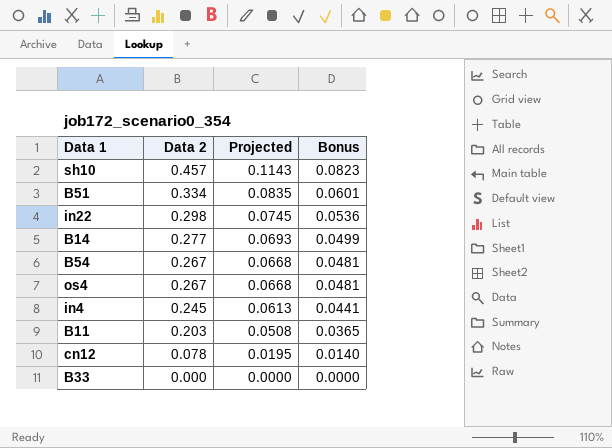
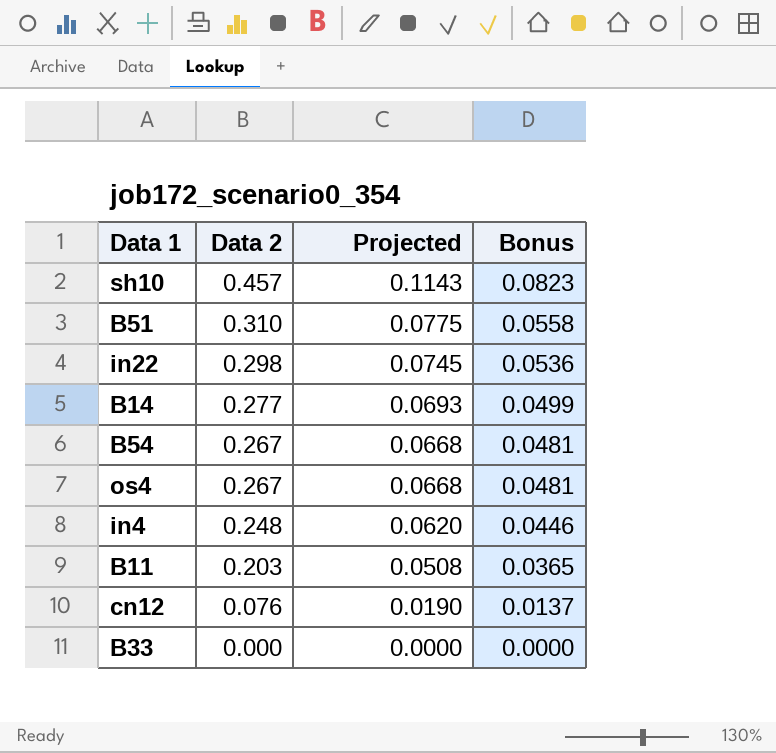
B51 | Data 2: 0.334 -> 0.310
B51 | Projected: 0.0835 -> 0.0775
B51 | Bonus: 0.0601 -> 0.0558
in4 | Data 2: 0.245 -> 0.248
in4 | Projected: 0.0613 -> 0.0620
in4 | Bonus: 0.0441 -> 0.0446
cn12 | Data 2: 0.078 -> 0.076
cn12 | Projected: 0.0195 -> 0.0190
cn12 | Bonus: 0.0140 -> 0.0137

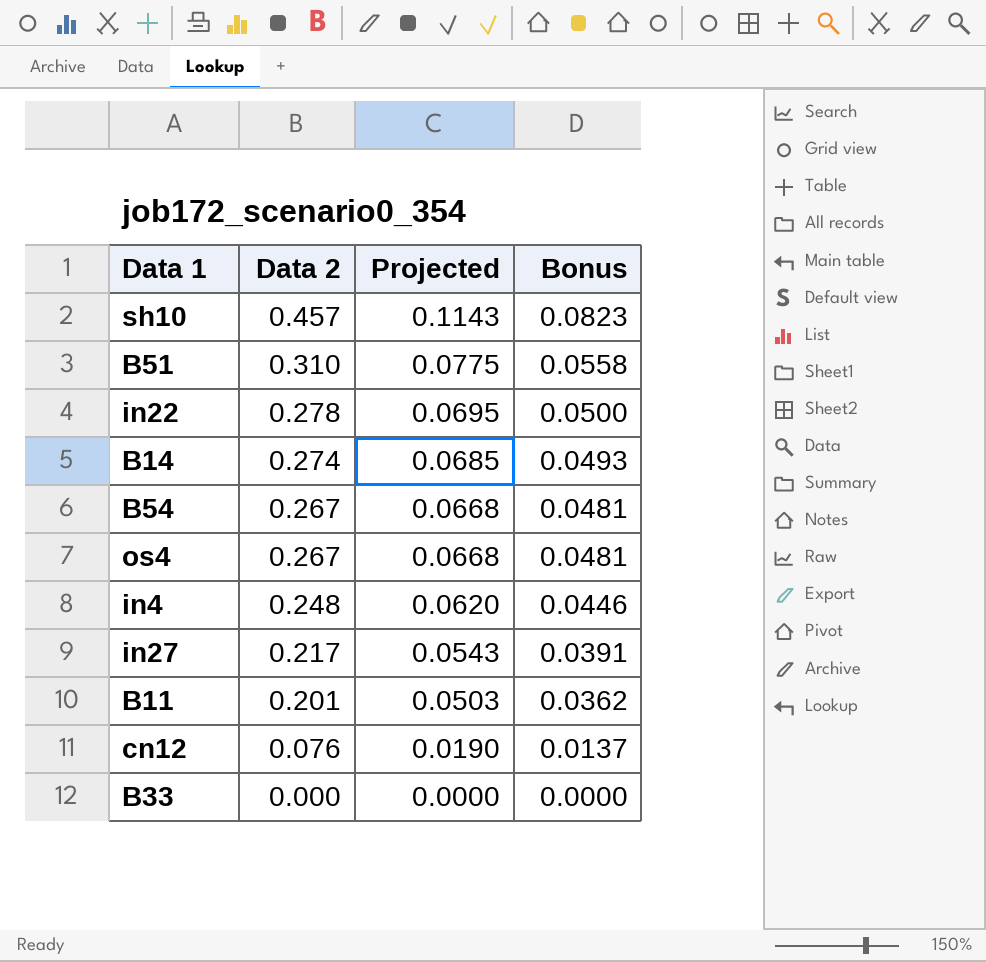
in22 | Data 2: 0.298 -> 0.278
in22 | Projected: 0.0745 -> 0.0695
in22 | Bonus: 0.0536 -> 0.0500
B14 | Data 2: 0.277 -> 0.274
B14 | Projected: 0.0693 -> 0.0685
B14 | Bonus: 0.0499 -> 0.0493
row in27: none -> 0.217 | 0.0543 | 0.0391
B11 | Data 2: 0.203 -> 0.201
B11 | Projected: 0.0508 -> 0.0503
B11 | Bonus: 0.0365 -> 0.0362

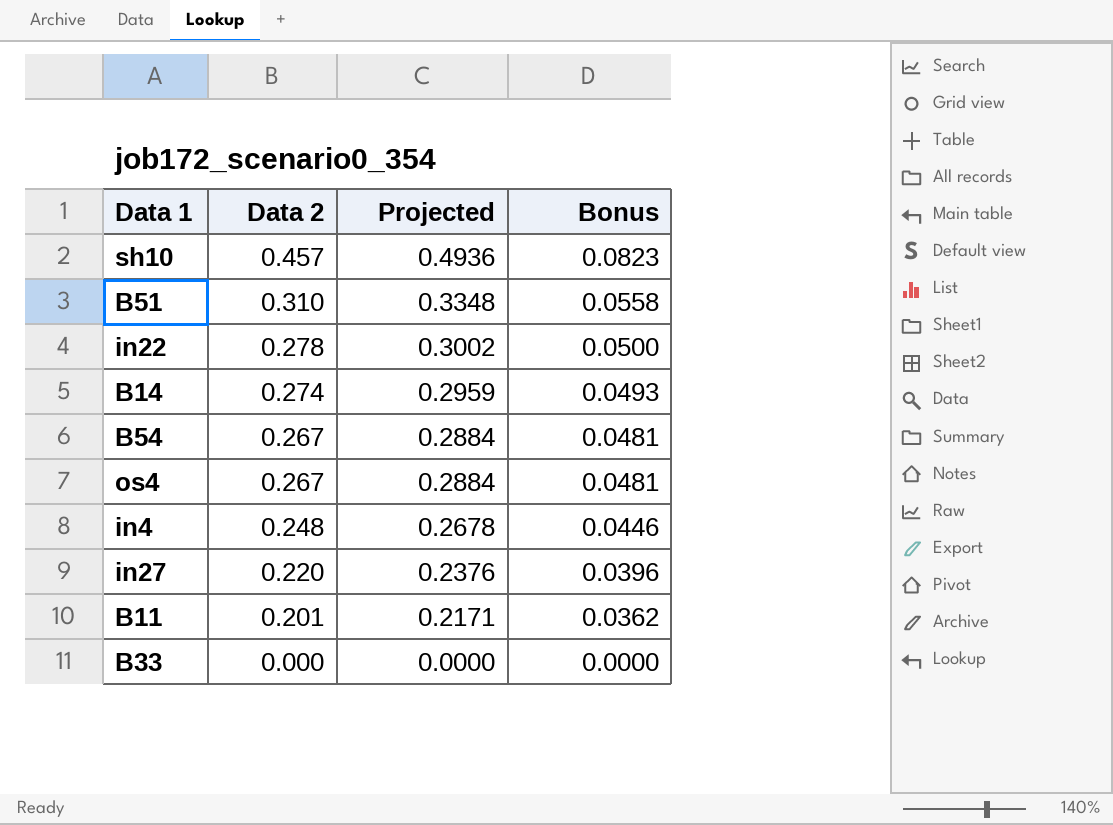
column Projected | formula: [Data 2] * 0.25 -> [Data 2] * 1.08
row cn12: 0.076 | 0.0190 | 0.0137 -> none
in27 | Data 2: 0.217 -> 0.220
in27 | Bonus: 0.0391 -> 0.0396

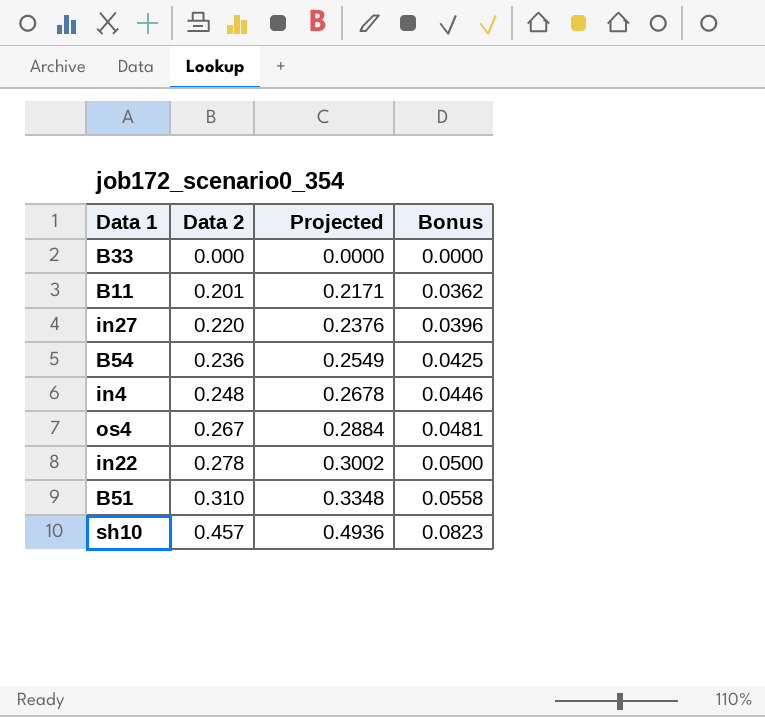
row order: Data 2 descending -> Data 2 ascending
row B14: 0.274 | 0.2959 | 0.0493 -> none
B54 | Data 2: 0.267 -> 0.236
B54 | Projected: 0.2884 -> 0.2549
B54 | Bonus: 0.0481 -> 0.0425

